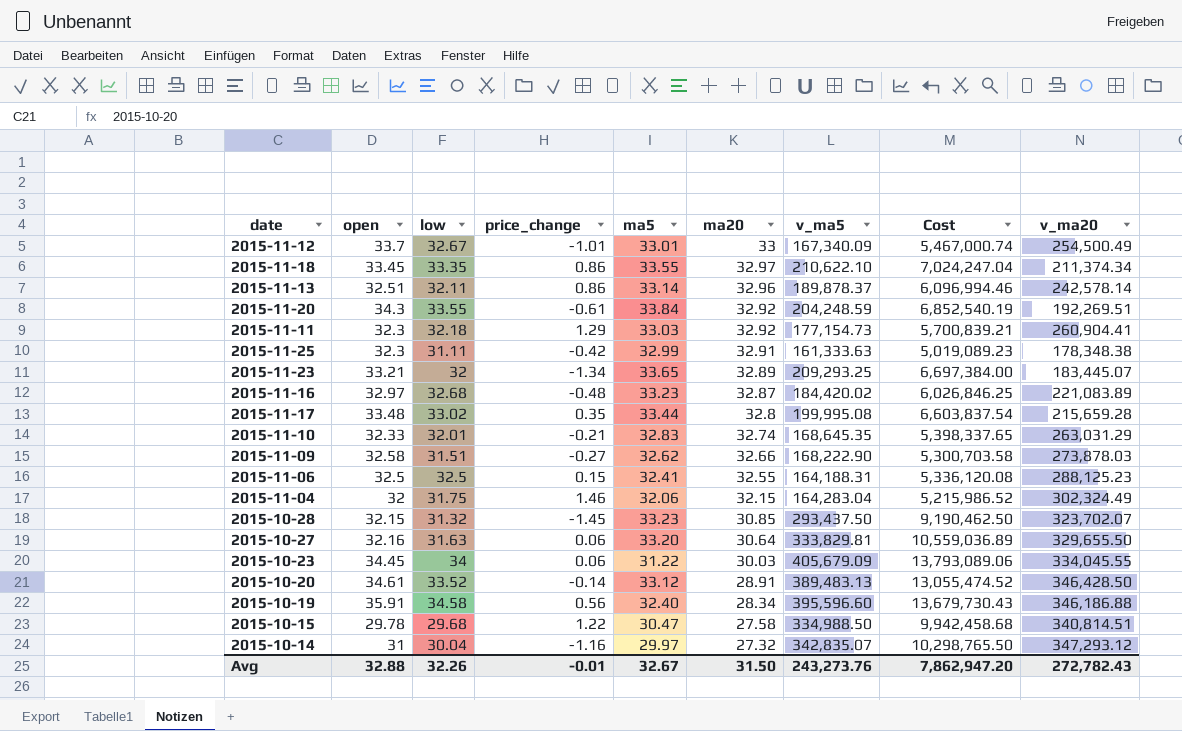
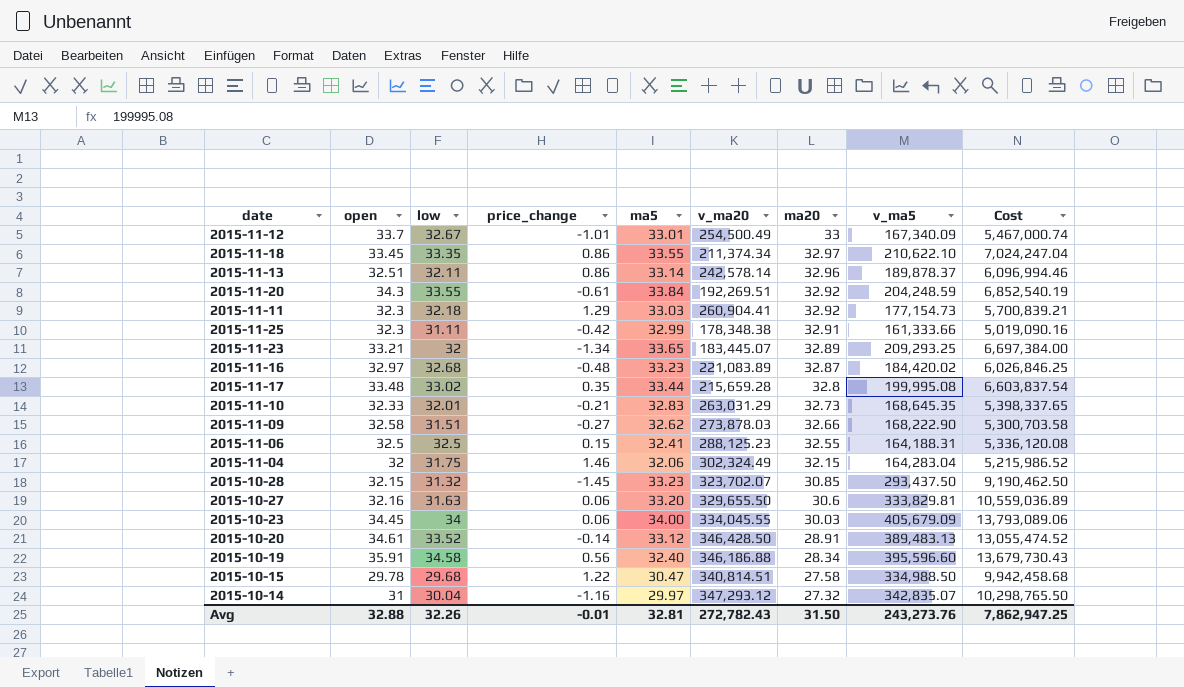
column v_ma20 | position: 9 -> 6
2015-11-25 | v_ma5: 161,333.63 -> 161,333.66
2015-11-25 | Cost: 5,019,089.23 -> 5,019,090.16
2015-11-10 | ma20: 32.74 -> 32.73
2015-10-27 | ma20: 30.64 -> 30.6
2015-10-23 | ma5: 31.22 -> 34.00
Avg | ma5: 32.67 -> 32.81
Avg | Cost: 7,862,947.20 -> 7,862,947.25

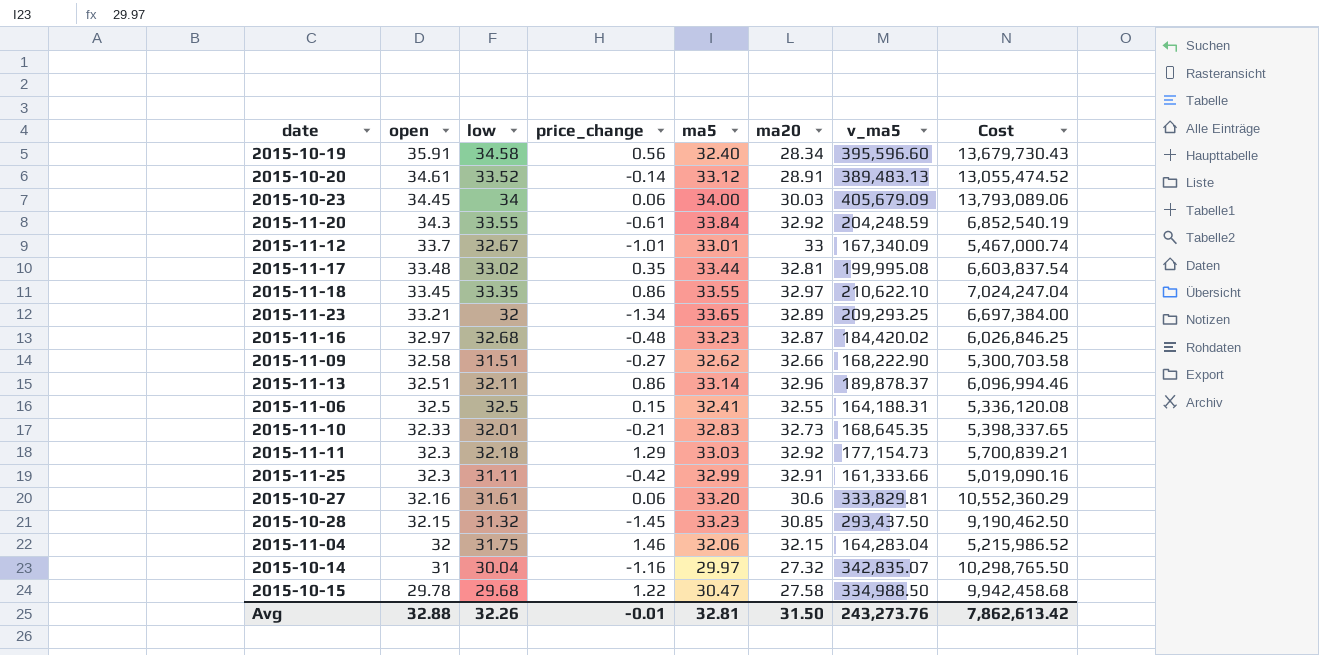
row order: ma20 descending -> open descending
column v_ma20 | position: 6 -> none
2015-11-17 | ma20: 32.8 -> 32.81
2015-10-27 | low: 31.63 -> 31.61
2015-10-27 | Cost: 10,559,036.89 -> 10,552,360.29
Avg | Cost: 7,862,947.25 -> 7,862,613.42

